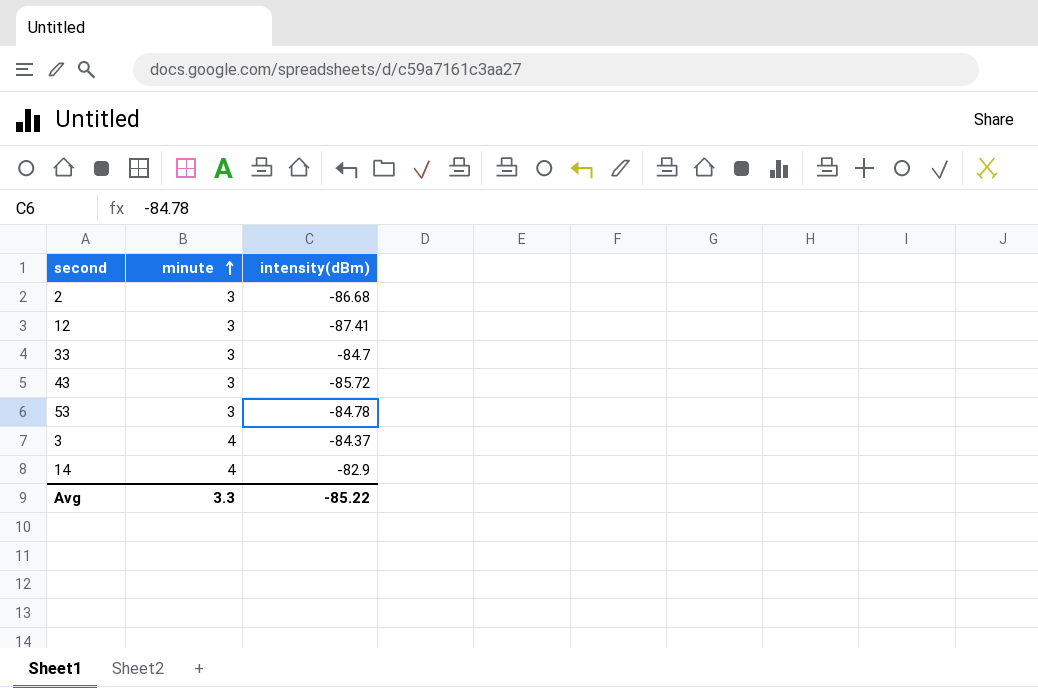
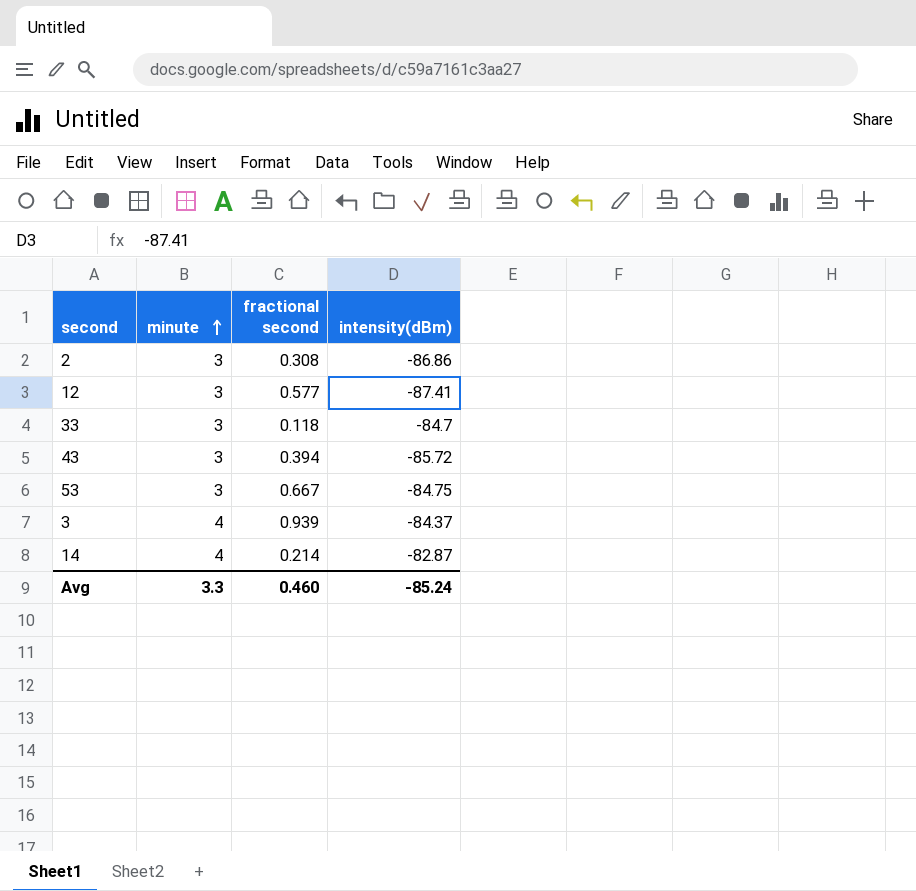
column fractional second | position: none -> 3
2 | intensity(dBm): -86.68 -> -86.86
53 | intensity(dBm): -84.78 -> -84.75
14 | intensity(dBm): -82.9 -> -82.87
Avg | intensity(dBm): -85.22 -> -85.24

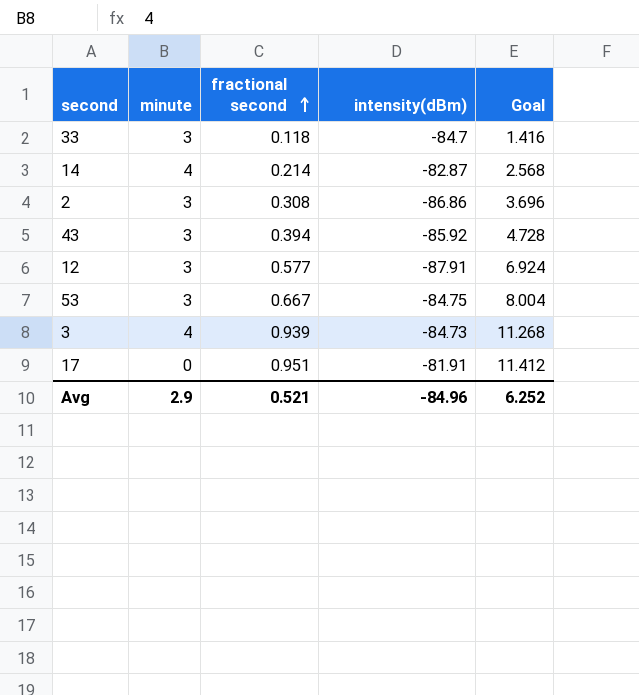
row order: minute ascending -> fractional second ascending
column Goal | formula: none -> [fractional second] * 12
43 | intensity(dBm): -85.72 -> -85.92
12 | intensity(dBm): -87.41 -> -87.91
3 | intensity(dBm): -84.37 -> -84.73
row 17: none -> 0 | 0.951 | -81.91 | 11.412
Avg | minute: 3.3 -> 2.9
Avg | fractional second: 0.460 -> 0.521
Avg | intensity(dBm): -85.24 -> -84.96

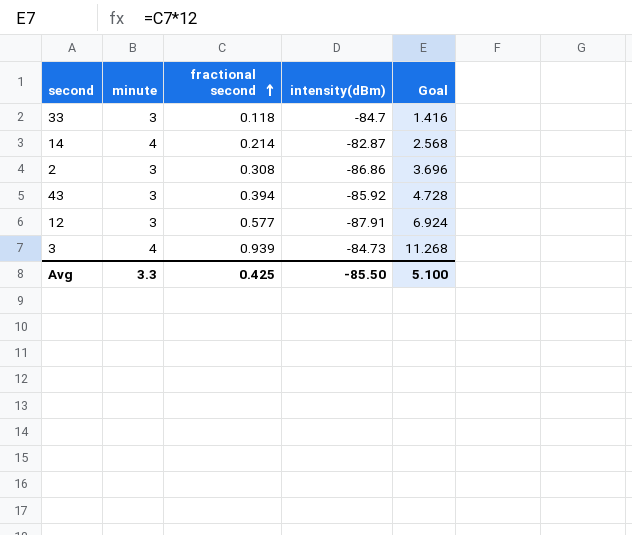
row 53: 3 | 0.667 | -84.75 | 8.004 -> none
row 17: 0 | 0.951 | -81.91 | 11.412 -> none
Avg | minute: 2.9 -> 3.3
Avg | fractional second: 0.521 -> 0.425
Avg | intensity(dBm): -84.96 -> -85.50
Avg | Goal: 6.252 -> 5.100

